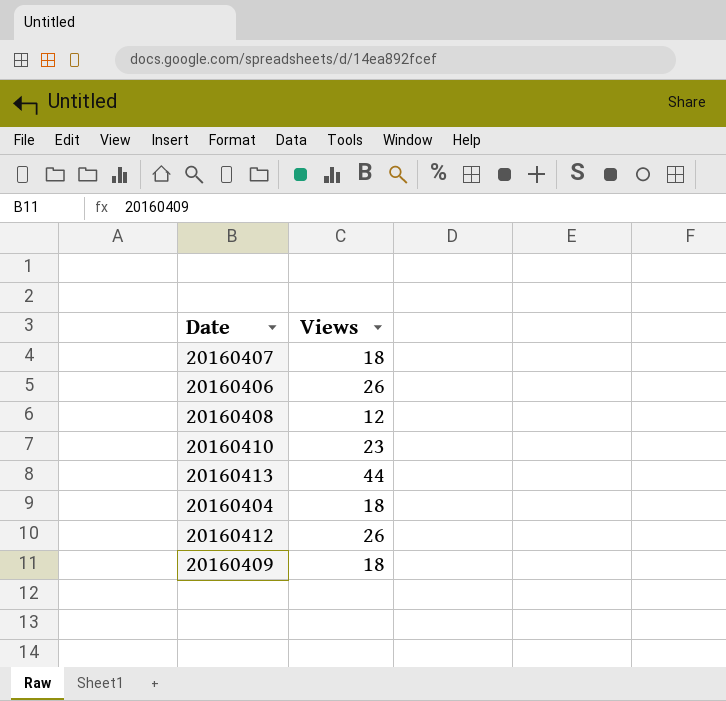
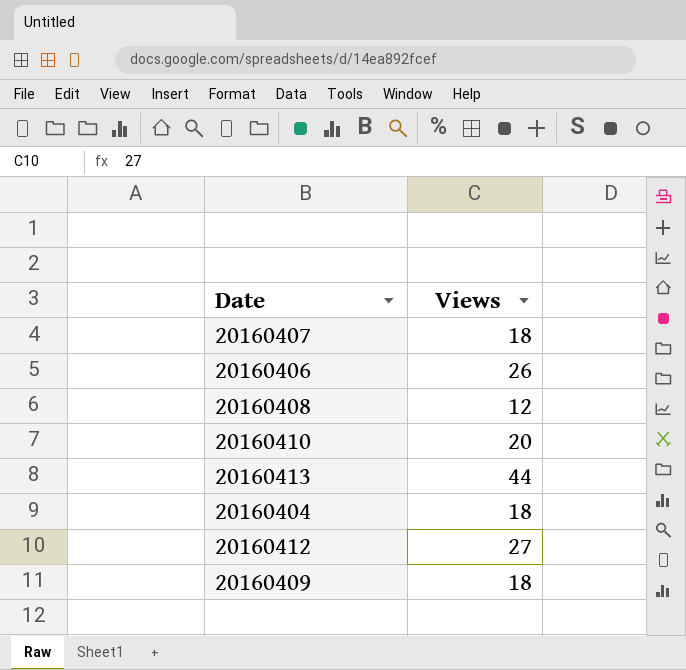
20160410 | Views: 23 -> 20
20160412 | Views: 26 -> 27

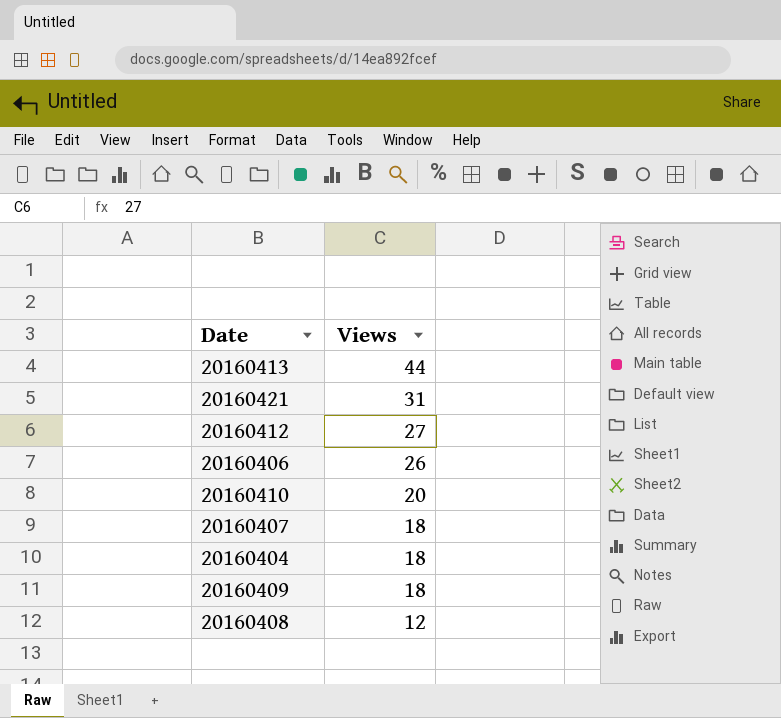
row order: none -> Views descending
row 20160421: none -> 31

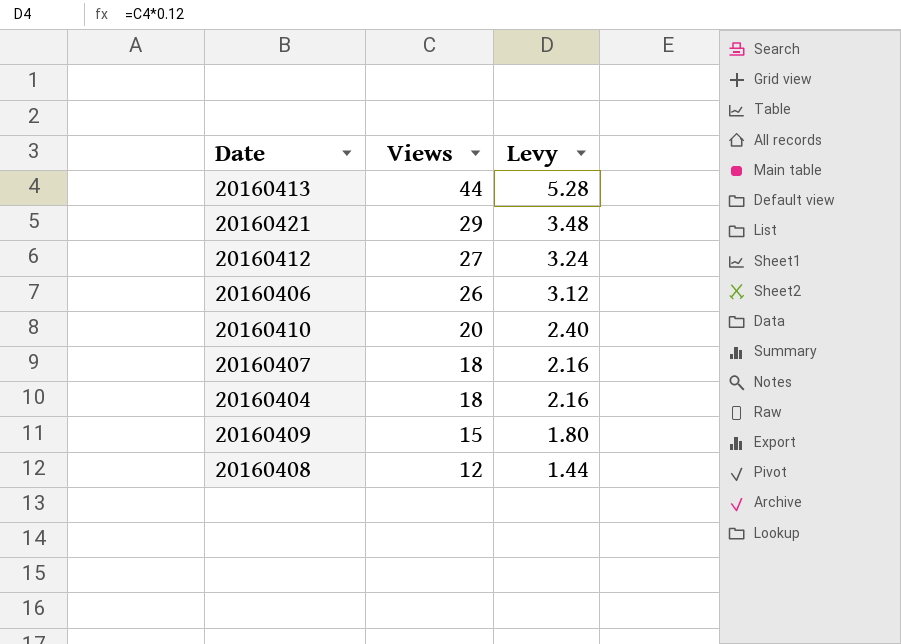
column Levy | formula: none -> [Views] * 0.12
20160421 | Views: 31 -> 29
20160409 | Views: 18 -> 15

